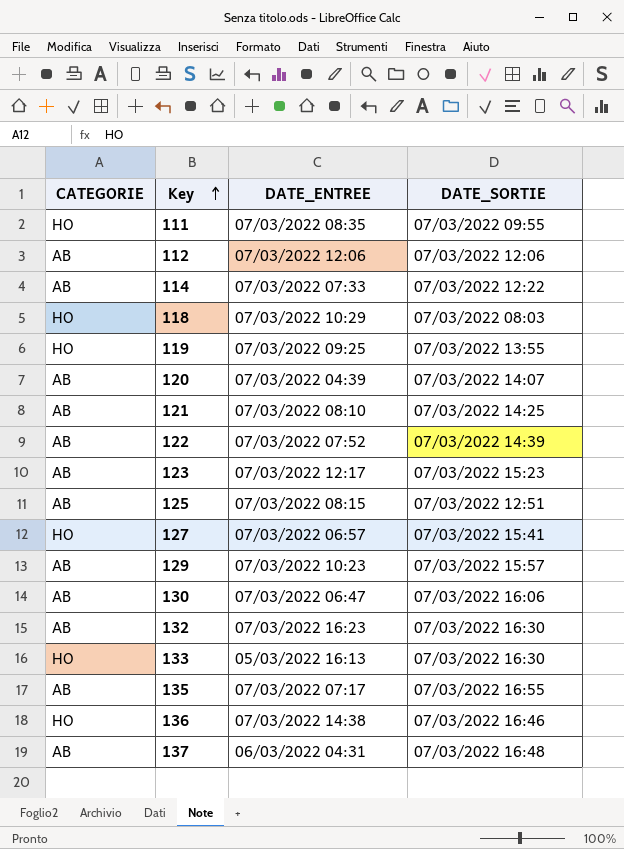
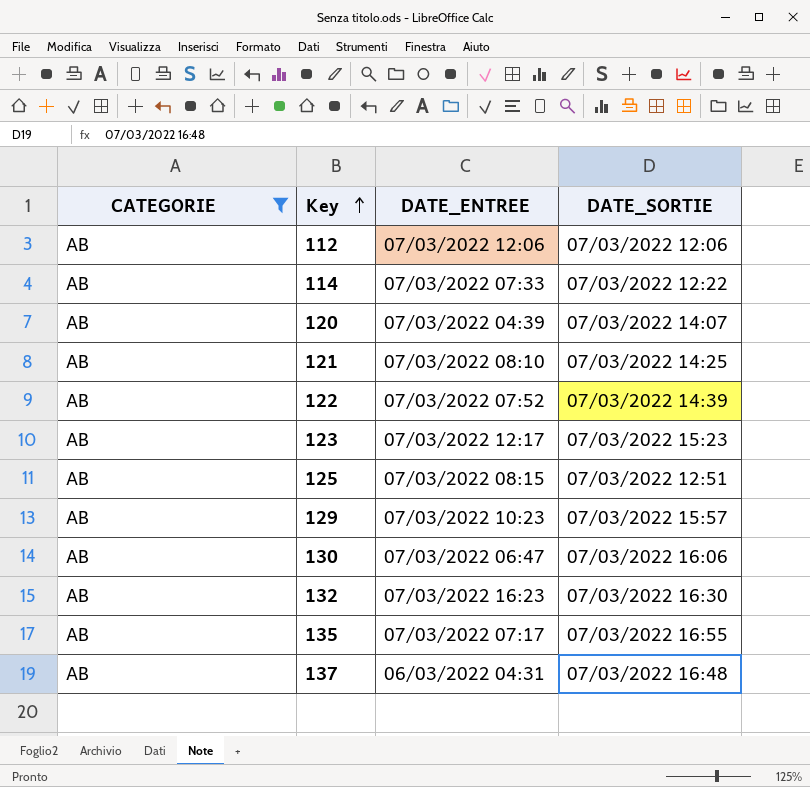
filter: none -> CATEGORIE = AB

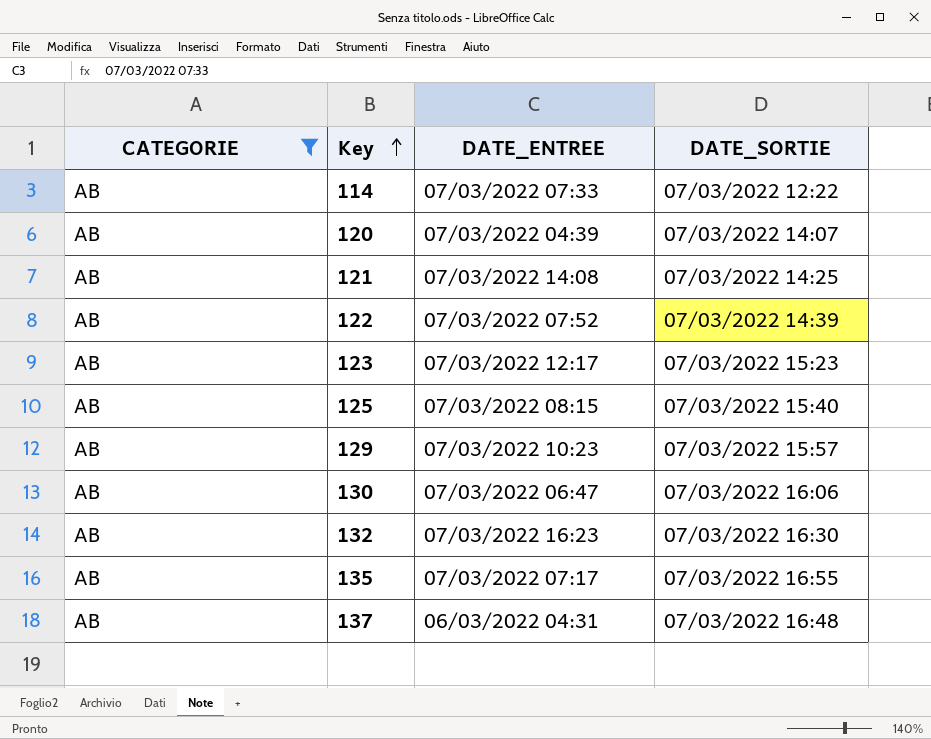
row 112: AB | 07/03/2022 12:06 | 07/03/2022 12:06 -> none
121 | DATE_ENTREE: 07/03/2022 08:10 -> 07/03/2022 14:08
125 | DATE_SORTIE: 07/03/2022 12:51 -> 07/03/2022 15:40

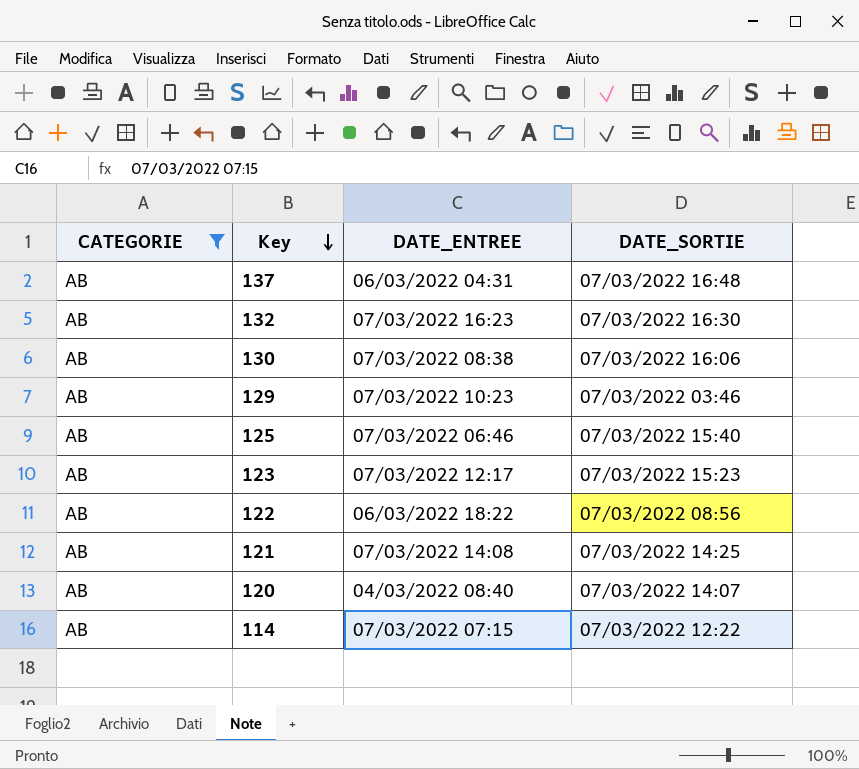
row order: Key ascending -> Key descending
row 135: AB | 07/03/2022 07:17 | 07/03/2022 16:55 -> none
130 | DATE_ENTREE: 07/03/2022 06:47 -> 07/03/2022 08:38
129 | DATE_SORTIE: 07/03/2022 15:57 -> 07/03/2022 03:46
125 | DATE_ENTREE: 07/03/2022 08:15 -> 07/03/2022 06:46
122 | DATE_ENTREE: 07/03/2022 07:52 -> 06/03/2022 18:22
122 | DATE_SORTIE: 07/03/2022 14:39 -> 07/03/2022 08:56
120 | DATE_ENTREE: 07/03/2022 04:39 -> 04/03/2022 08:40
114 | DATE_ENTREE: 07/03/2022 07:33 -> 07/03/2022 07:15

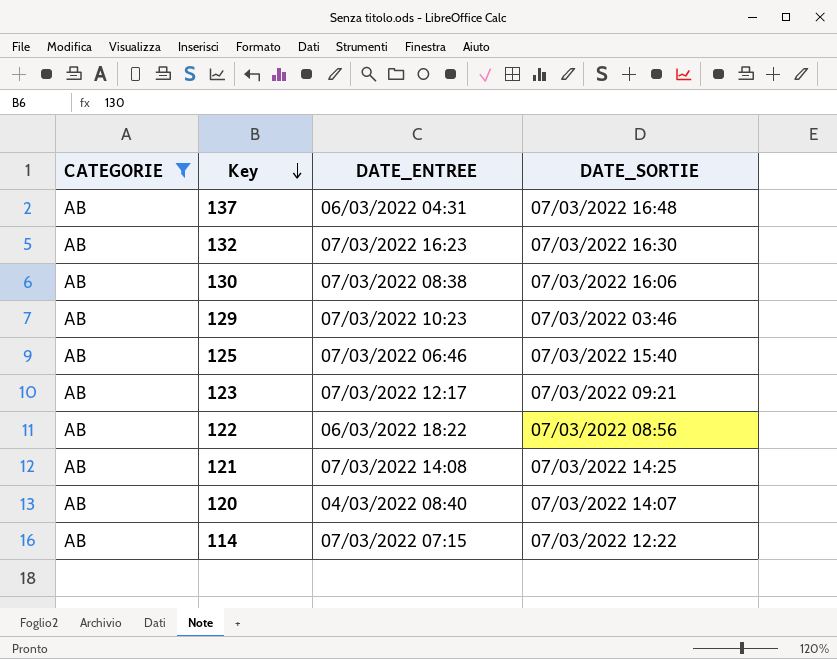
123 | DATE_SORTIE: 07/03/2022 15:23 -> 07/03/2022 09:21

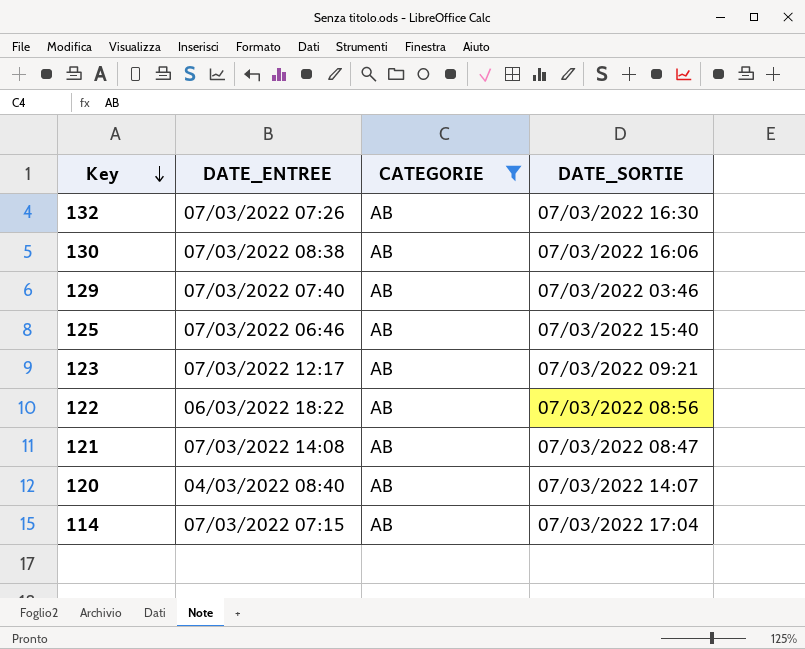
column CATEGORIE | position: 1 -> 3
row 137: AB | 06/03/2022 04:31 | 07/03/2022 16:48 -> none
132 | DATE_ENTREE: 07/03/2022 16:23 -> 07/03/2022 07:26
129 | DATE_ENTREE: 07/03/2022 10:23 -> 07/03/2022 07:40
121 | DATE_SORTIE: 07/03/2022 14:25 -> 07/03/2022 08:47
114 | DATE_SORTIE: 07/03/2022 12:22 -> 07/03/2022 17:04

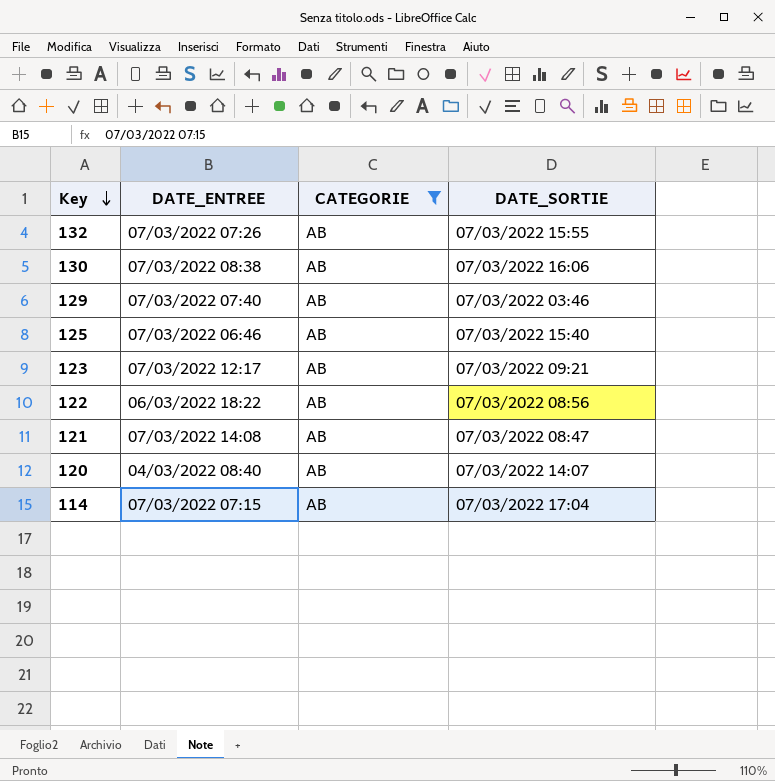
132 | DATE_SORTIE: 07/03/2022 16:30 -> 07/03/2022 15:55

